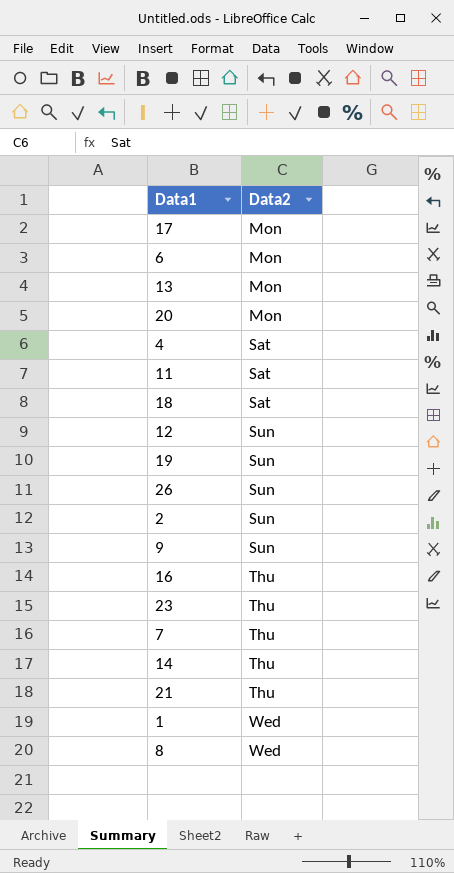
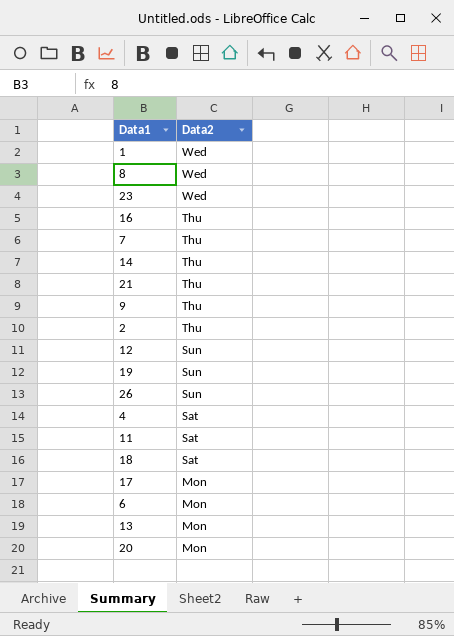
row order: Data2 ascending -> Data2 descending
23 | Data2: Thu -> Wed
9 | Data2: Sun -> Thu
2 | Data2: Sun -> Thu

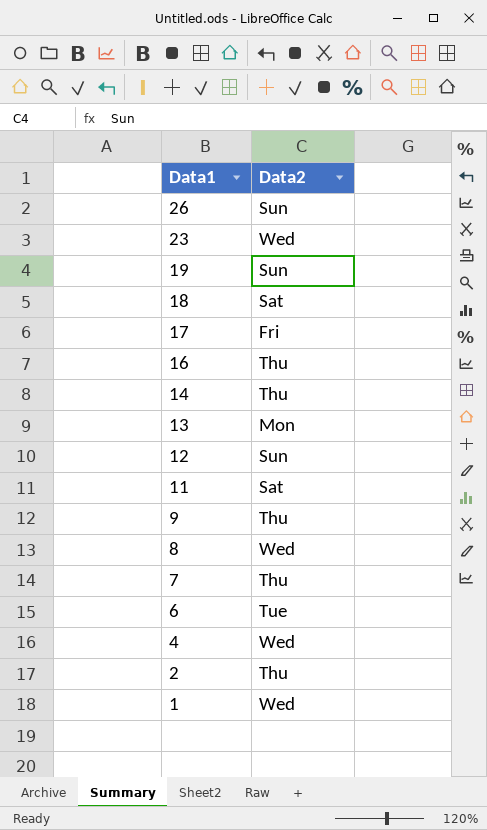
row order: Data2 descending -> Data1 descending
row 21: Thu -> none
row 20: Mon -> none
17 | Data2: Mon -> Fri
6 | Data2: Mon -> Tue
4 | Data2: Sat -> Wed

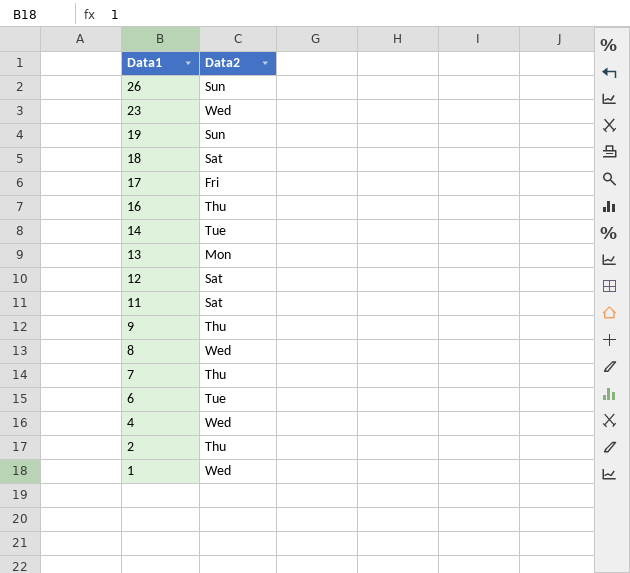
14 | Data2: Thu -> Tue
12 | Data2: Sun -> Sat

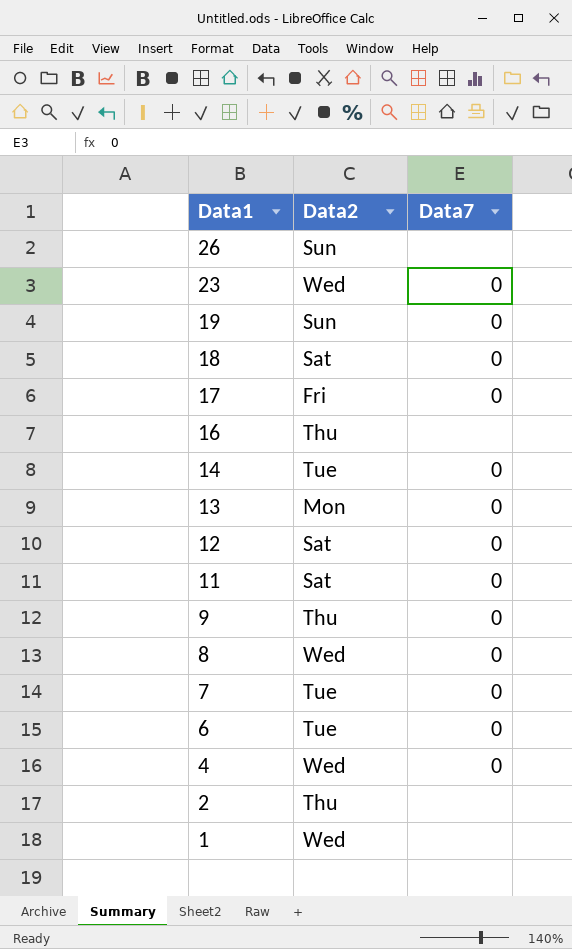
column Data7 | position: none -> 3
7 | Data2: Thu -> Tue

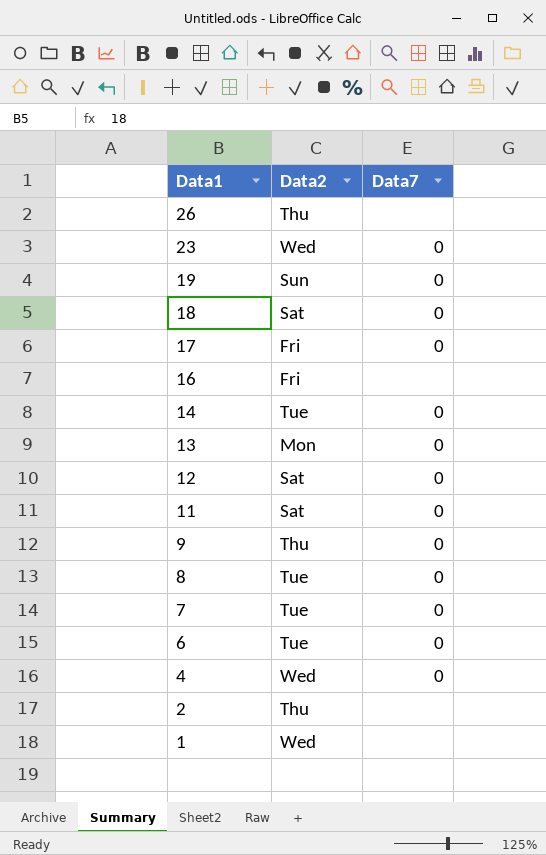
26 | Data2: Sun -> Thu
16 | Data2: Thu -> Fri
8 | Data2: Wed -> Tue

